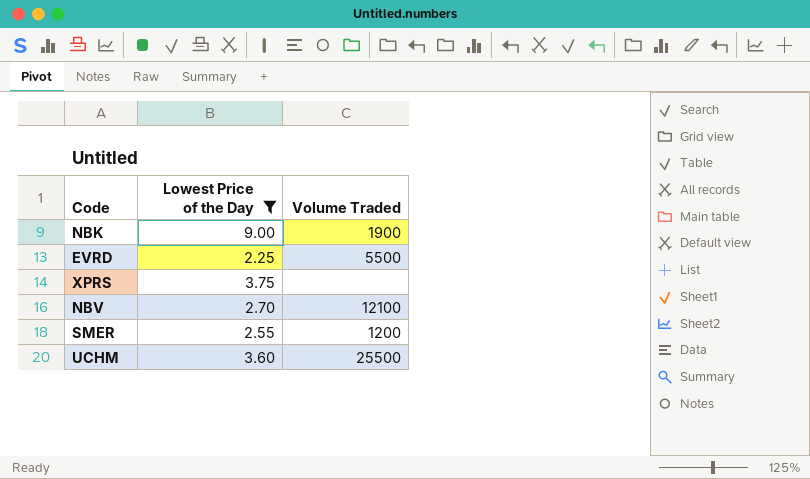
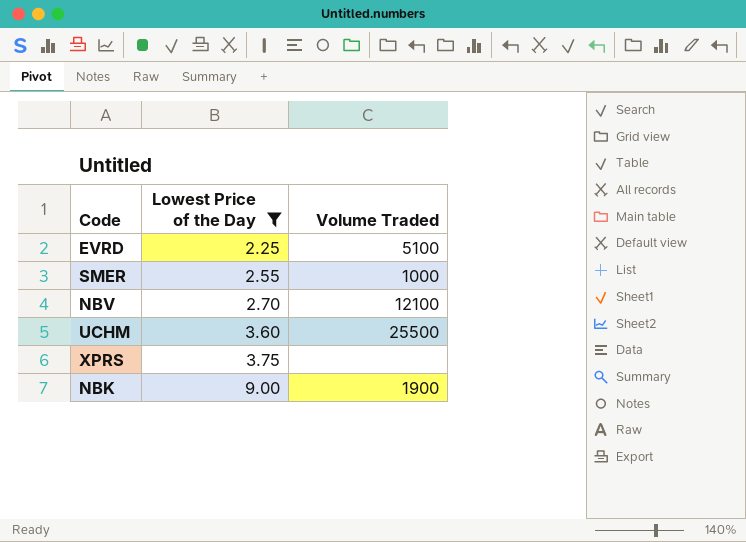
row order: none -> Lowest Price of the Day ascending
EVRD | Volume Traded: 5500 -> 5100
SMER | Volume Traded: 1200 -> 1000

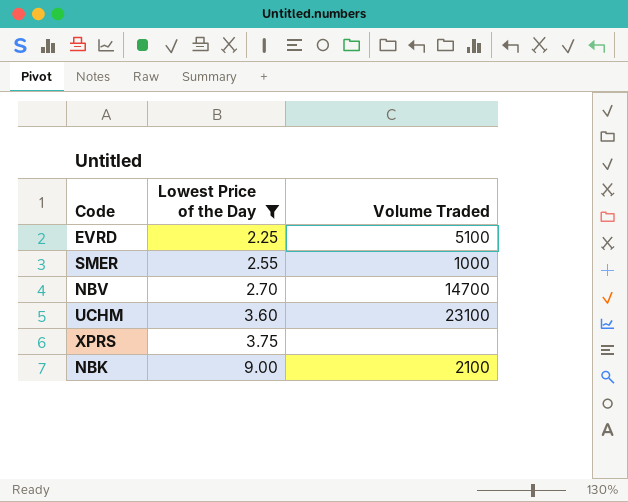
NBV | Volume Traded: 12100 -> 14700
UCHM | Volume Traded: 25500 -> 23100
NBK | Volume Traded: 1900 -> 2100

